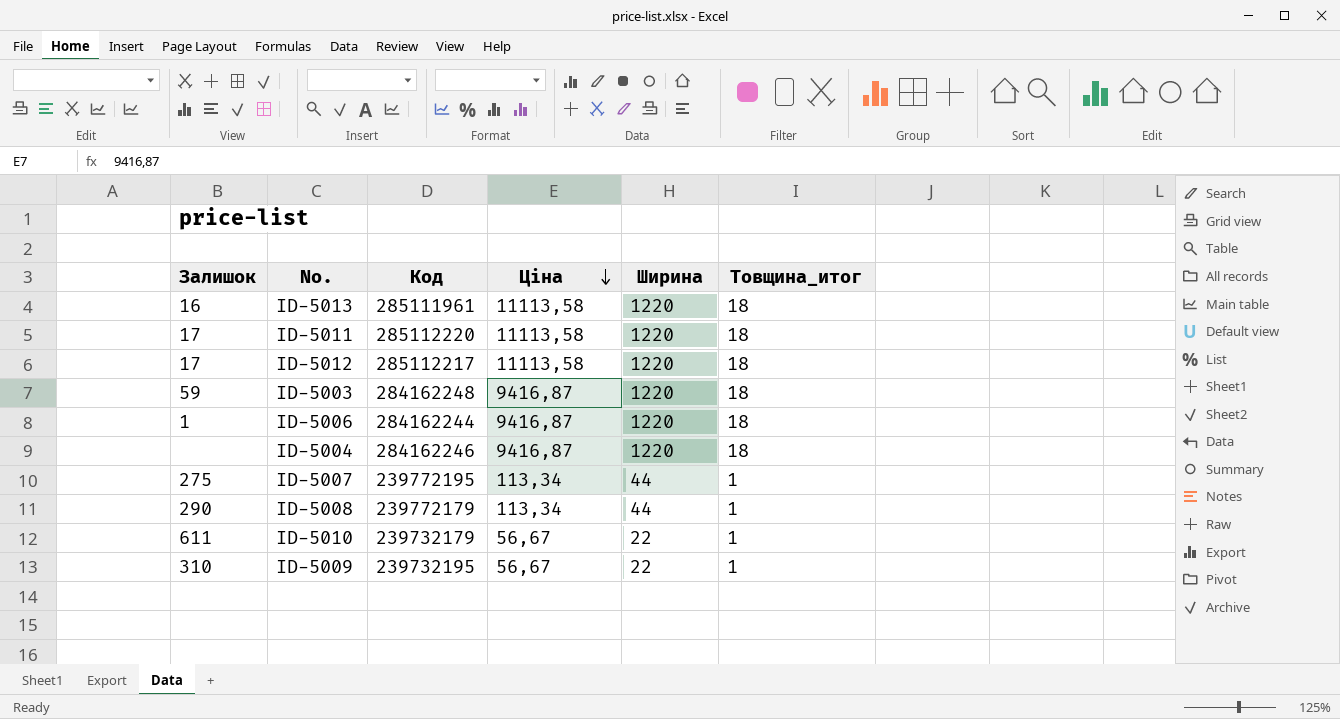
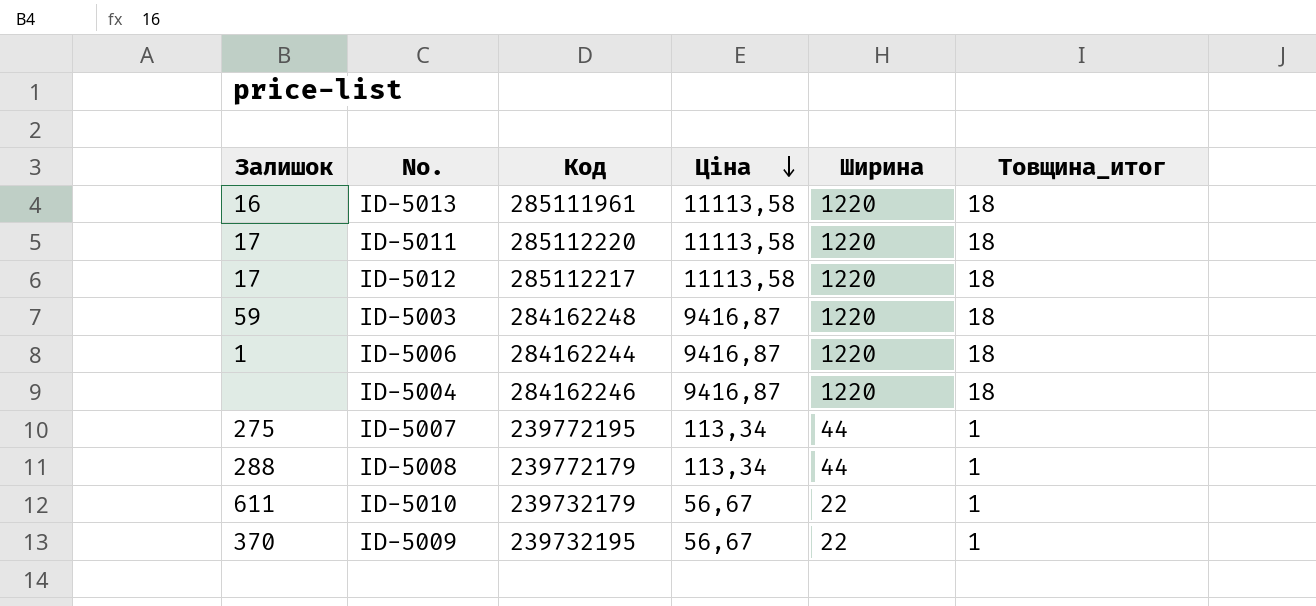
ID-5008 | Залишок: 290 -> 288
ID-5009 | Залишок: 310 -> 370

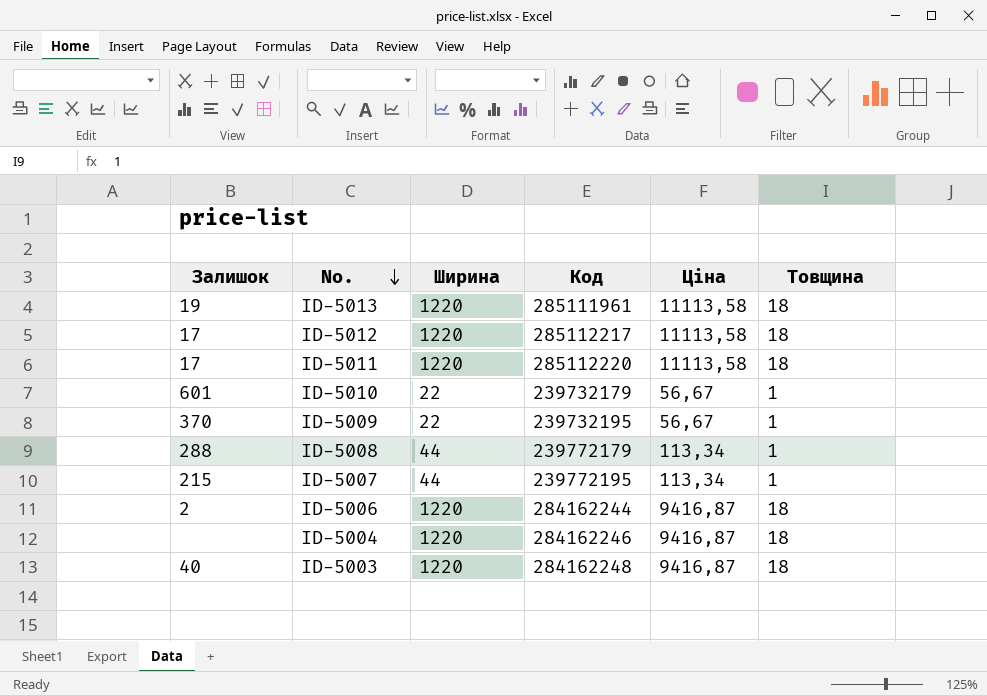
row order: Ціна descending -> No. descending
column Ширина | position: 5 -> 3
column name: Товщина_итог -> Товщина
ID-5013 | Залишок: 16 -> 19
ID-5010 | Залишок: 611 -> 601
ID-5007 | Залишок: 275 -> 215
ID-5006 | Залишок: 1 -> 2
ID-5003 | Залишок: 59 -> 40

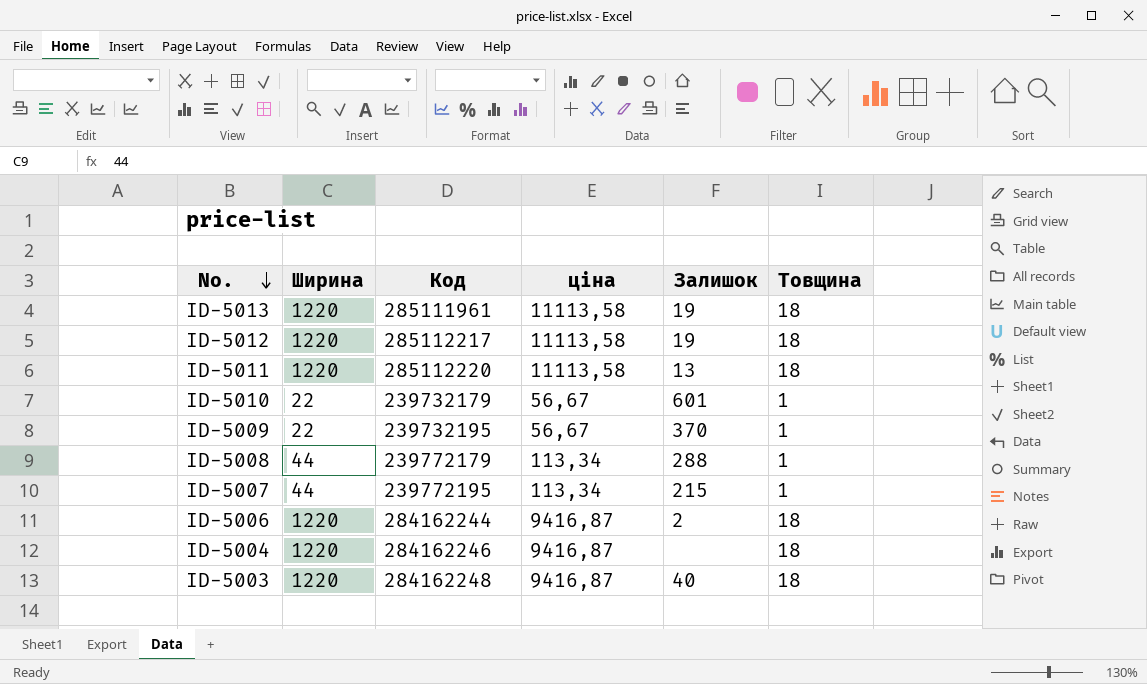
column name: Ціна -> ціна
column Залишок | position: 1 -> 5
ID-5012 | Залишок: 17 -> 19
ID-5011 | Залишок: 17 -> 13

